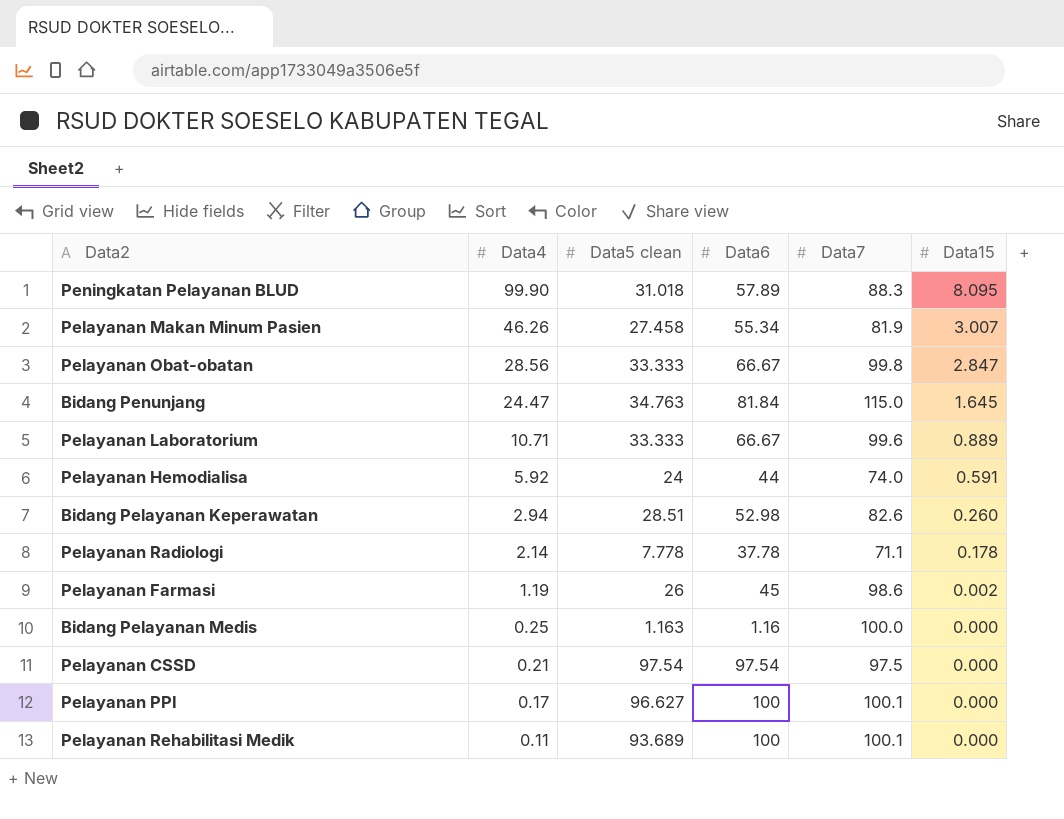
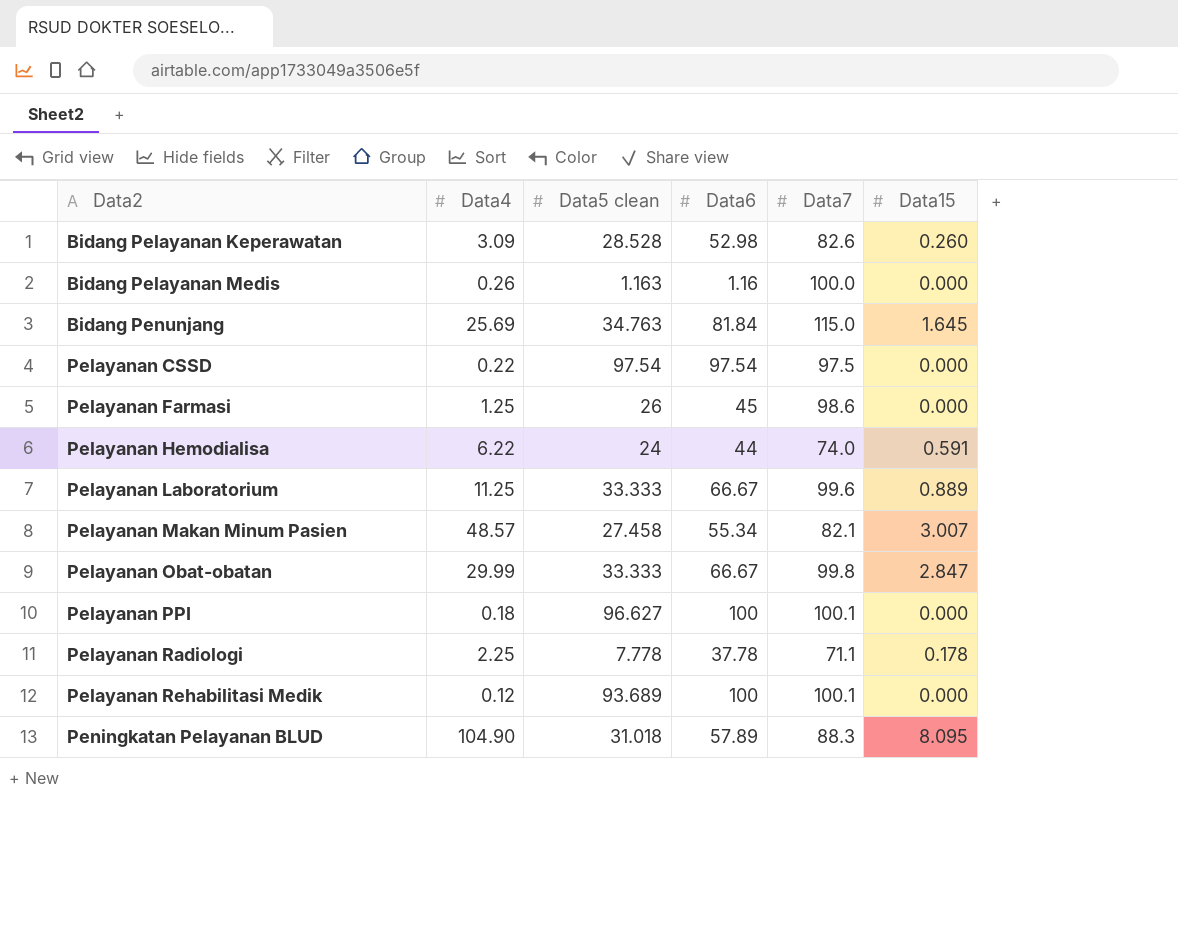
row order: Data4 descending -> Data2 ascending
Bidang Pelayanan Keperawatan | Data4: 2.94 -> 3.09
Bidang Pelayanan Keperawatan | Data5 clean: 28.51 -> 28.528
Bidang Pelayanan Medis | Data4: 0.25 -> 0.26
Bidang Penunjang | Data4: 24.47 -> 25.69
Pelayanan CSSD | Data4: 0.21 -> 0.22
Pelayanan Farmasi | Data4: 1.19 -> 1.25
Pelayanan Farmasi | Data15: 0.002 -> 0.000
Pelayanan Hemodialisa | Data4: 5.92 -> 6.22
Pelayanan Laboratorium | Data4: 10.71 -> 11.25
Pelayanan Makan Minum Pasien | Data4: 46.26 -> 48.57
Pelayanan Makan Minum Pasien | Data7: 81.9 -> 82.1
Pelayanan Obat-obatan | Data4: 28.56 -> 29.99
Pelayanan PPI | Data4: 0.17 -> 0.18
Pelayanan Radiologi | Data4: 2.14 -> 2.25
Pelayanan Rehabilitasi Medik | Data4: 0.11 -> 0.12
Peningkatan Pelayanan BLUD | Data4: 99.90 -> 104.90

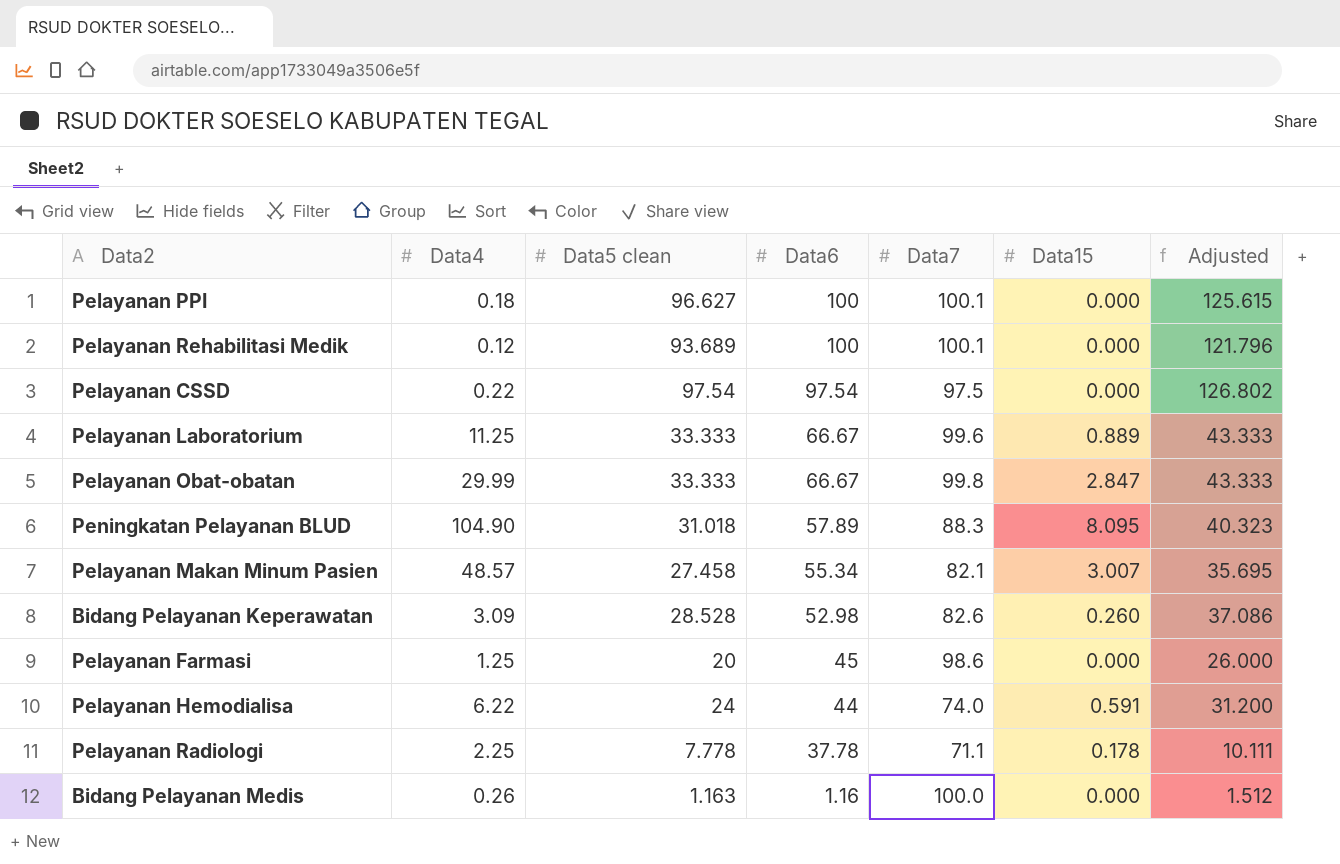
row order: Data2 ascending -> Data6 descending
column Adjusted | formula: none -> [Data5 clean] * 1.3
row Bidang Penunjang: 25.69 | 34.763 | 81.84 | 115.0 | 1.645 -> none
Pelayanan Farmasi | Data5 clean: 26 -> 20

